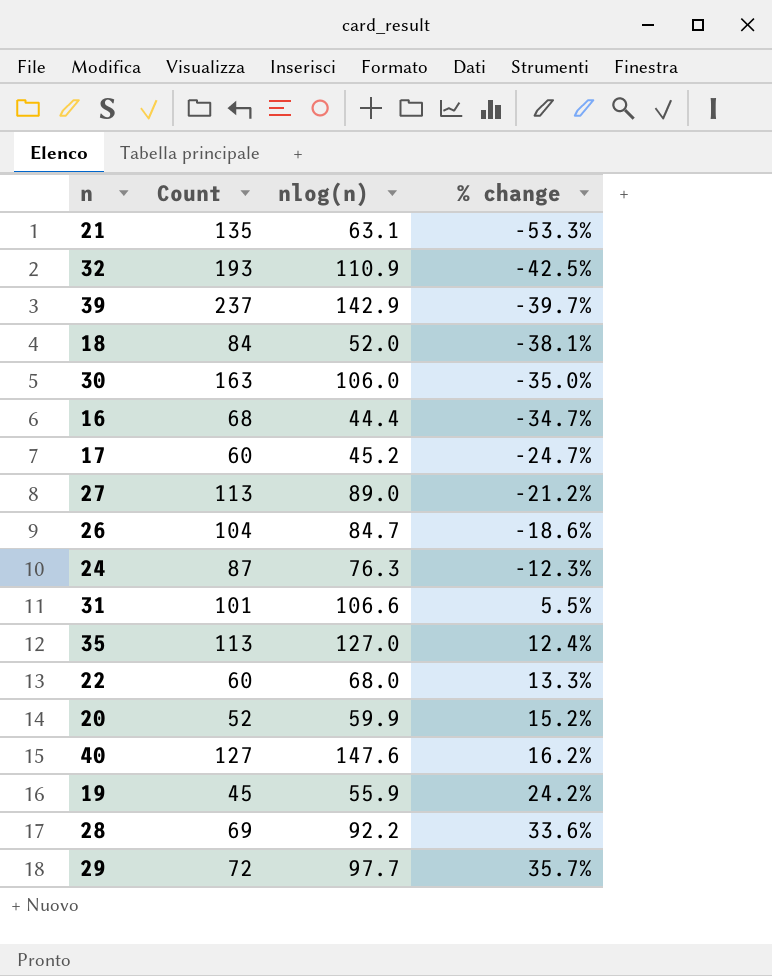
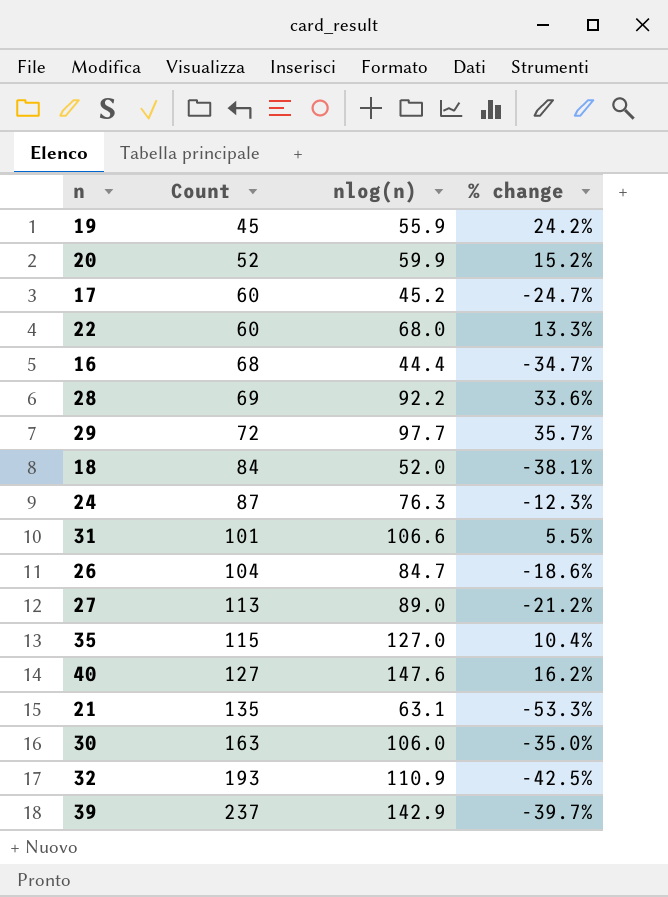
row order: % change ascending -> Count ascending
35 | Count: 113 -> 115
35 | % change: 12.4% -> 10.4%

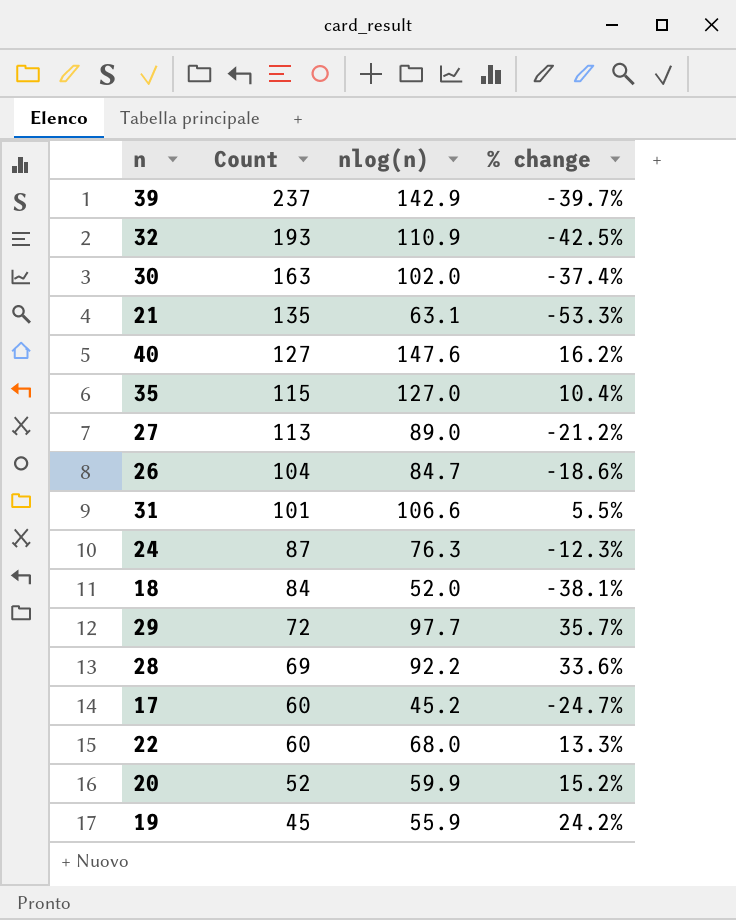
row order: Count ascending -> Count descending
row 16: 68 | 44.4 | -34.7% -> none
30 | nlog(n): 106.0 -> 102.0
30 | % change: -35.0% -> -37.4%

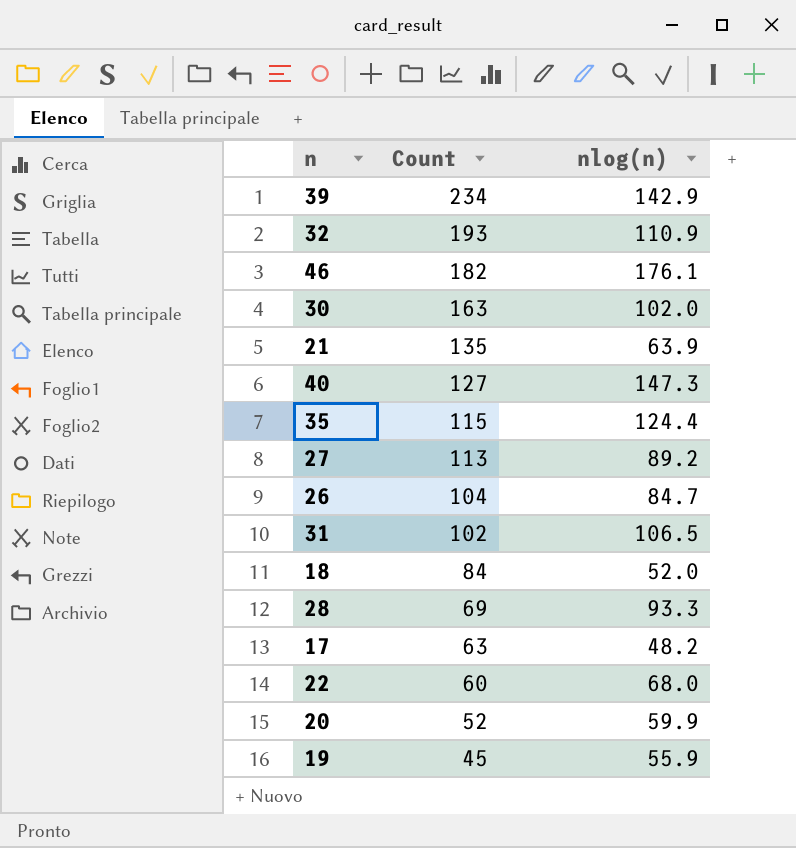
column % change | formula: ([nlog(n)] - [Count]) / [Count] -> none
row 24: 87 | 76.3 | -12.3% -> none
row 29: 72 | 97.7 | 35.7% -> none
39 | Count: 237 -> 234
row 46: none -> 182 | 176.1
21 | nlog(n): 63.1 -> 63.9
40 | nlog(n): 147.6 -> 147.3
35 | nlog(n): 127.0 -> 124.4
27 | nlog(n): 89.0 -> 89.2
31 | Count: 101 -> 102
31 | nlog(n): 106.6 -> 106.5
28 | nlog(n): 92.2 -> 93.3
17 | Count: 60 -> 63
17 | nlog(n): 45.2 -> 48.2

